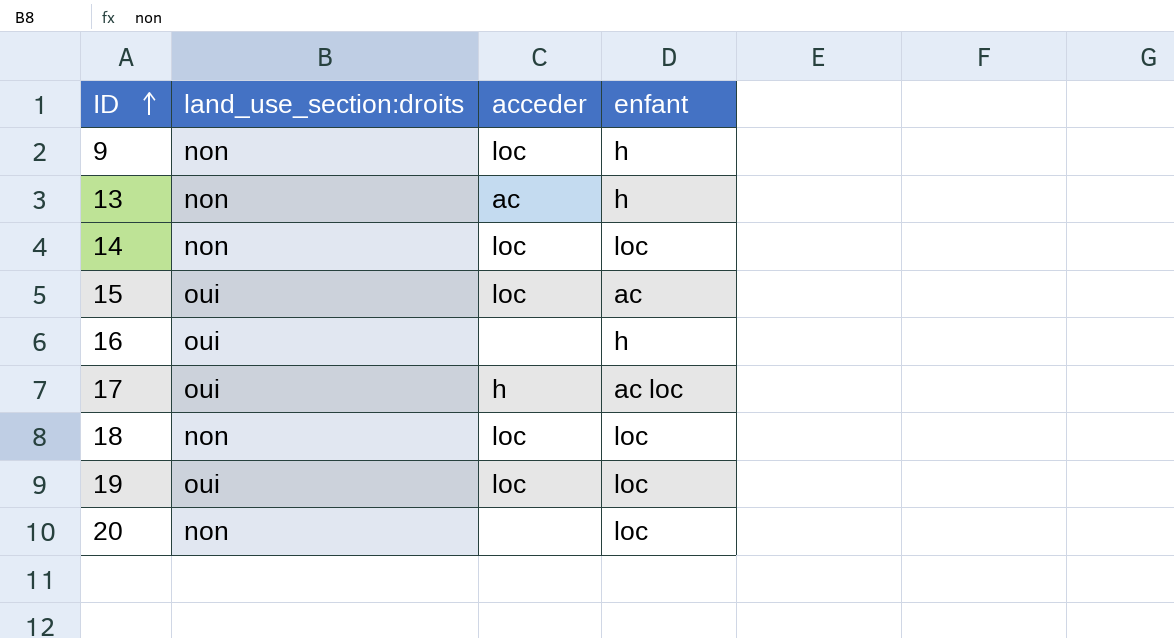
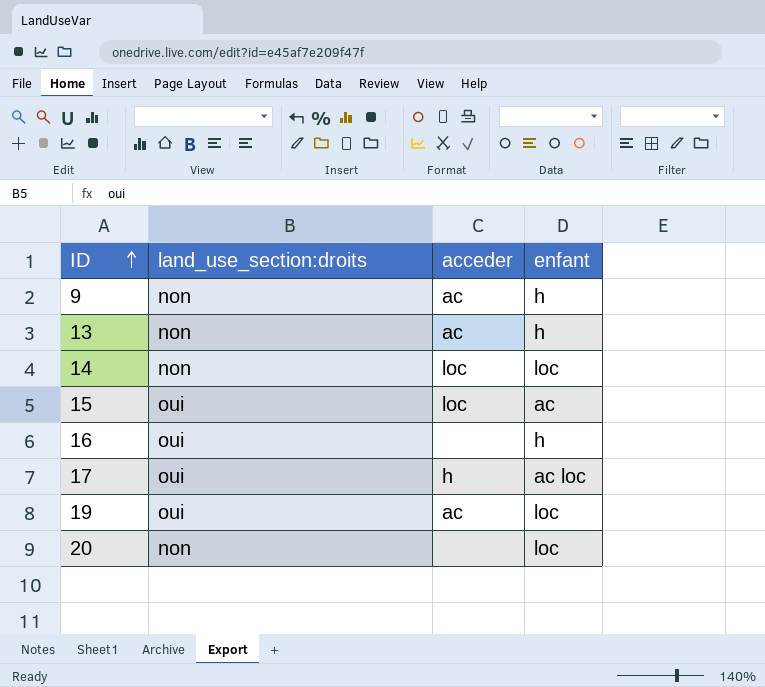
row 18: non | loc | loc -> none
9 | acceder: loc -> ac
19 | acceder: loc -> ac

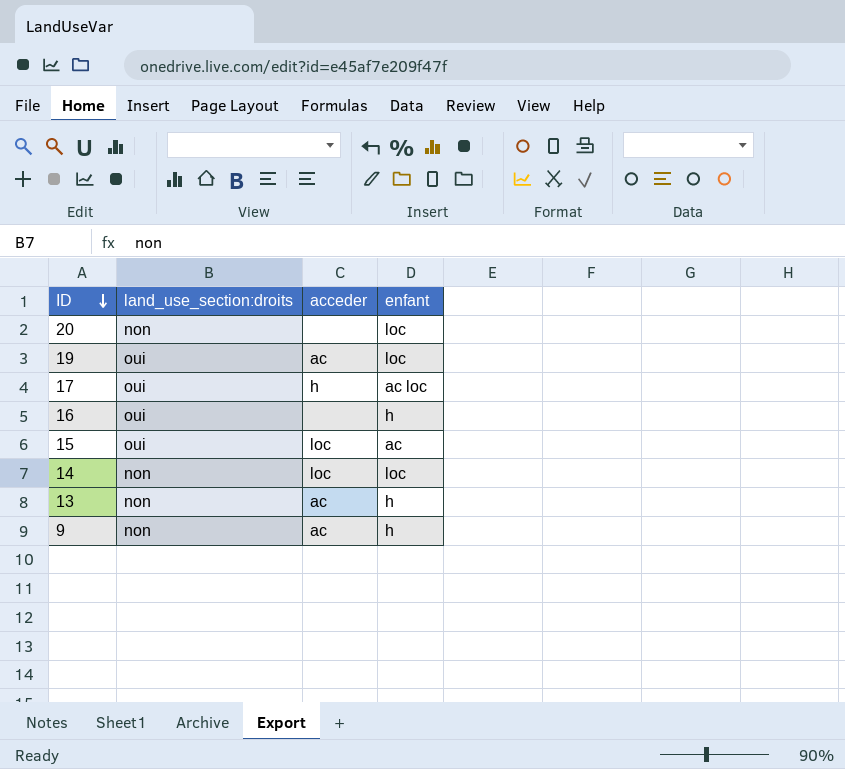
row order: ID ascending -> ID descending

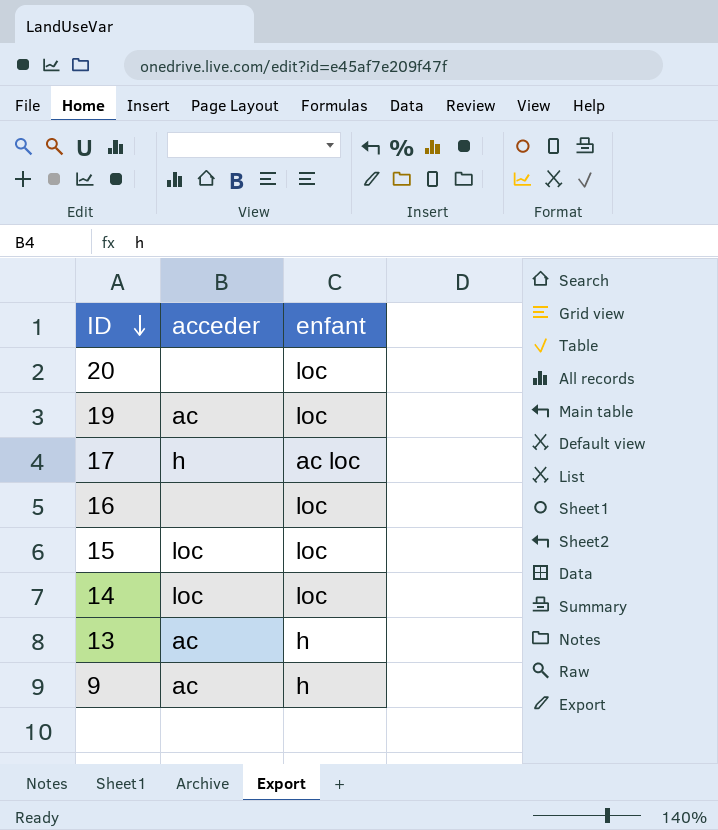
column land_use_section:droits | position: 2 -> none
16 | enfant: h -> loc
15 | enfant: ac -> loc

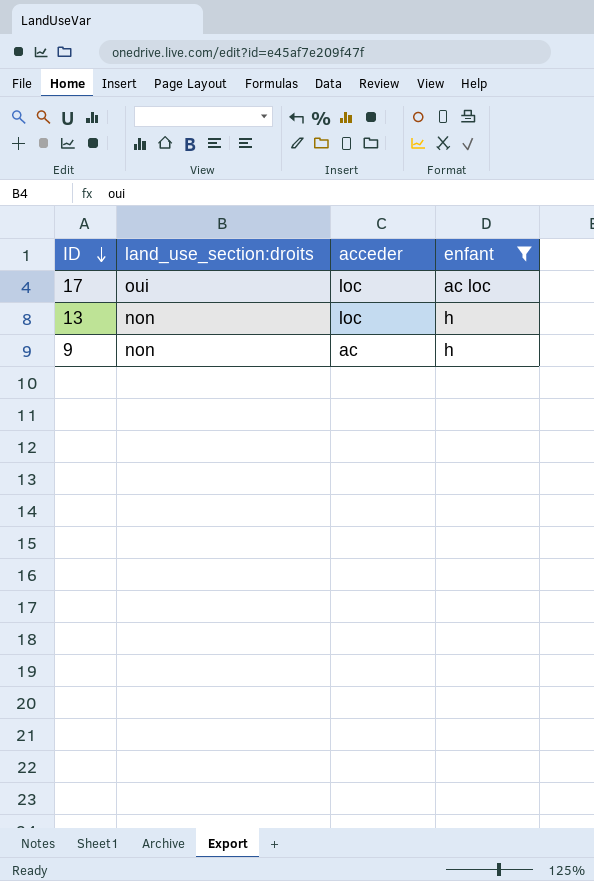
filter: none -> enfant != loc
column land_use_section:droits | position: none -> 2
17 | acceder: h -> loc
13 | acceder: ac -> loc

